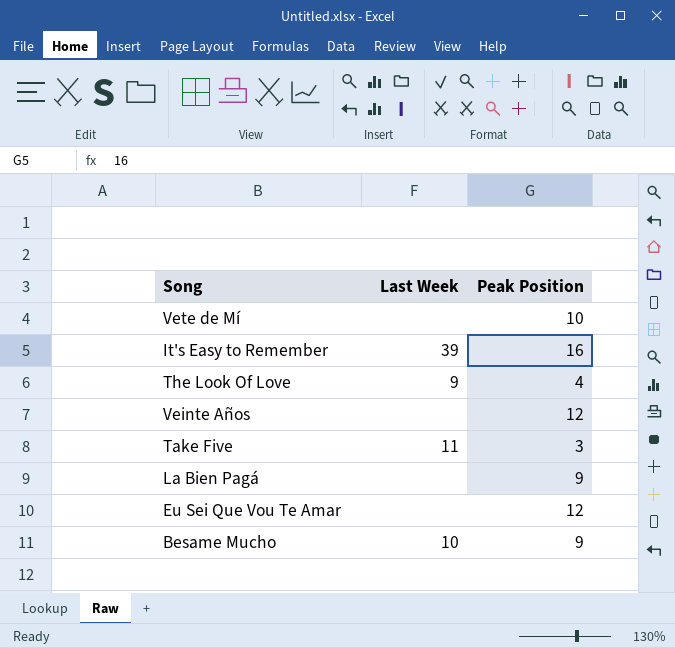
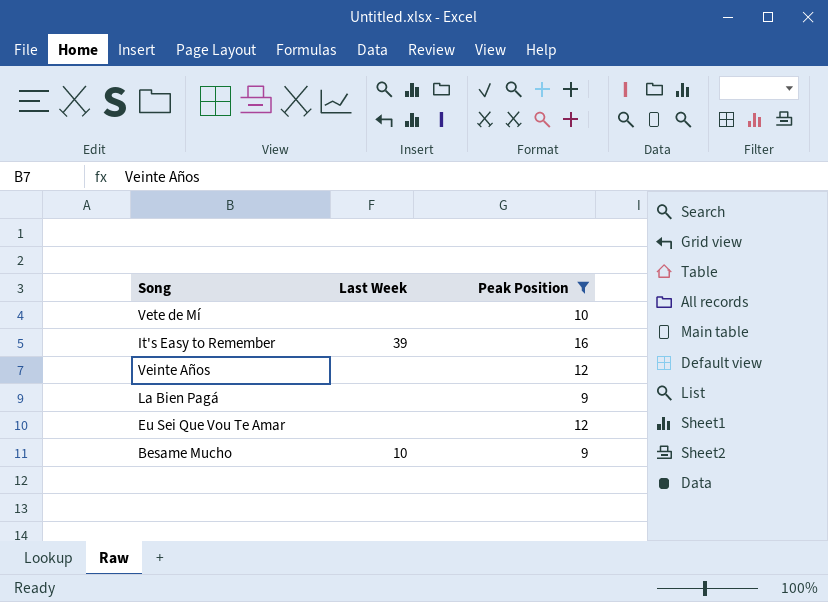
filter: none -> Peak Position >= 9

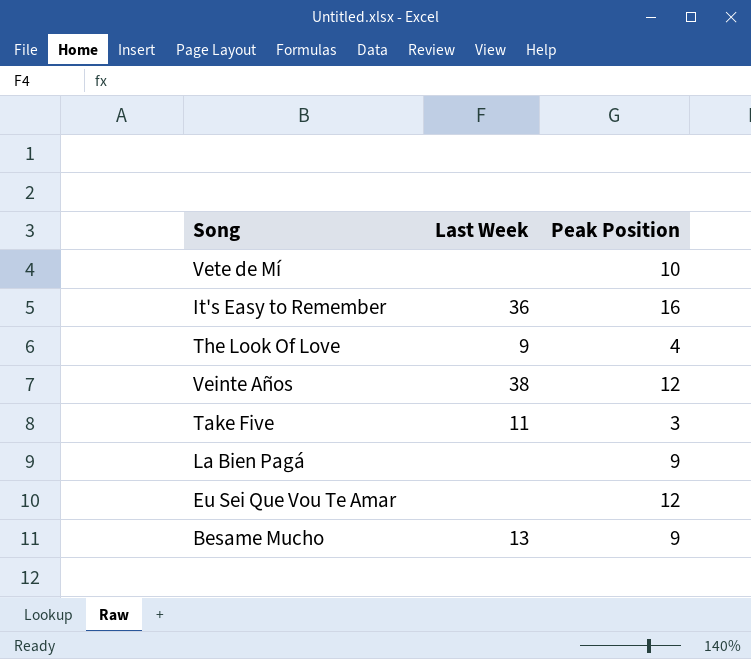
filter: Peak Position >= 9 -> none
It's Easy to Remember | Last Week: 39 -> 36
Veinte Años | Last Week: none -> 38
Besame Mucho | Last Week: 10 -> 13

